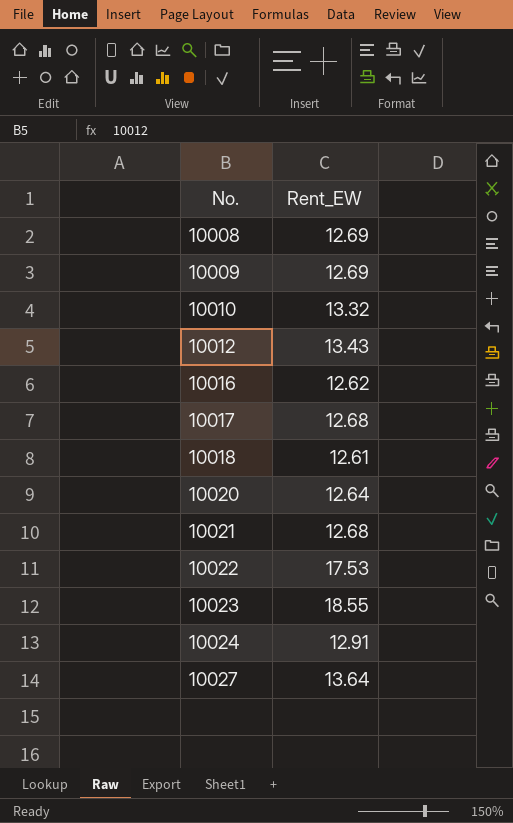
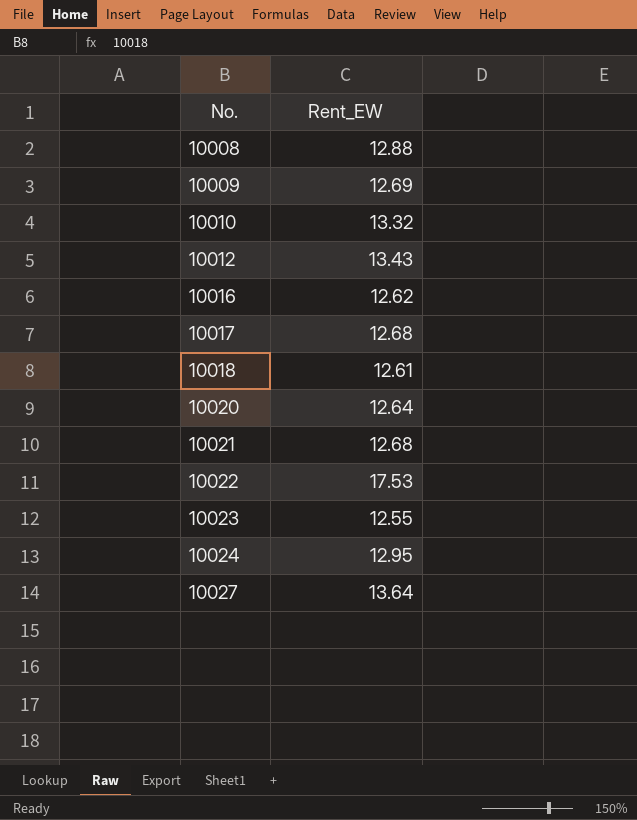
10008 | Rent_EW: 12.69 -> 12.88
10023 | Rent_EW: 18.55 -> 12.55
10024 | Rent_EW: 12.91 -> 12.95

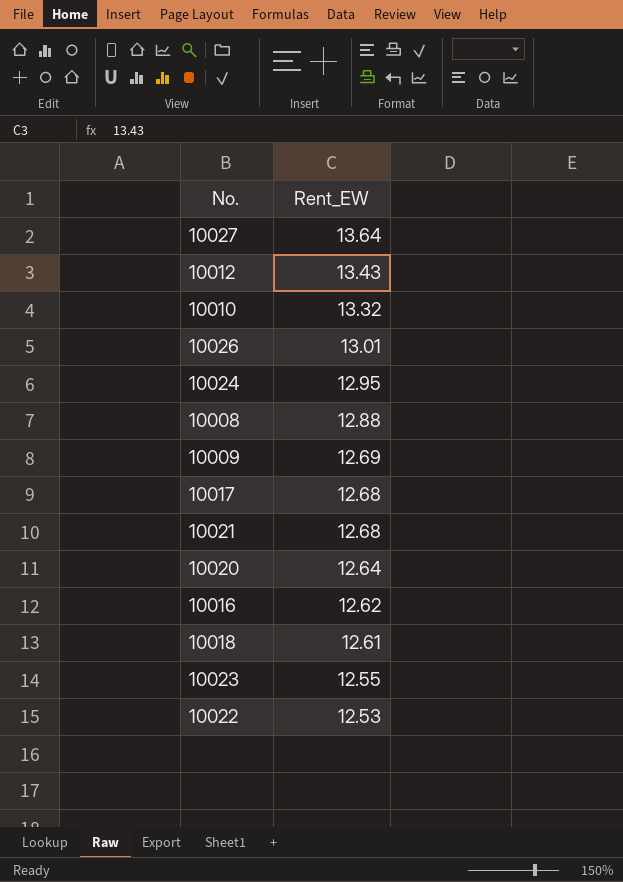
row order: No. ascending -> Rent_EW descending
row 10026: none -> 13.01
10022 | Rent_EW: 17.53 -> 12.53

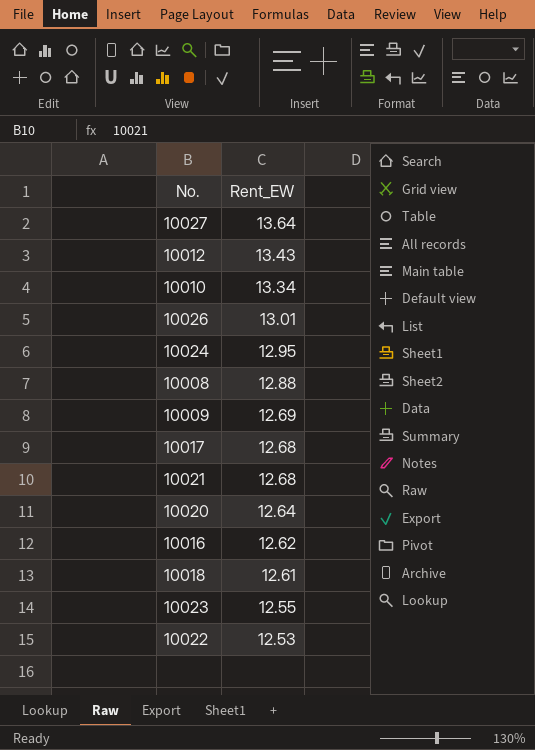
10010 | Rent_EW: 13.32 -> 13.34

